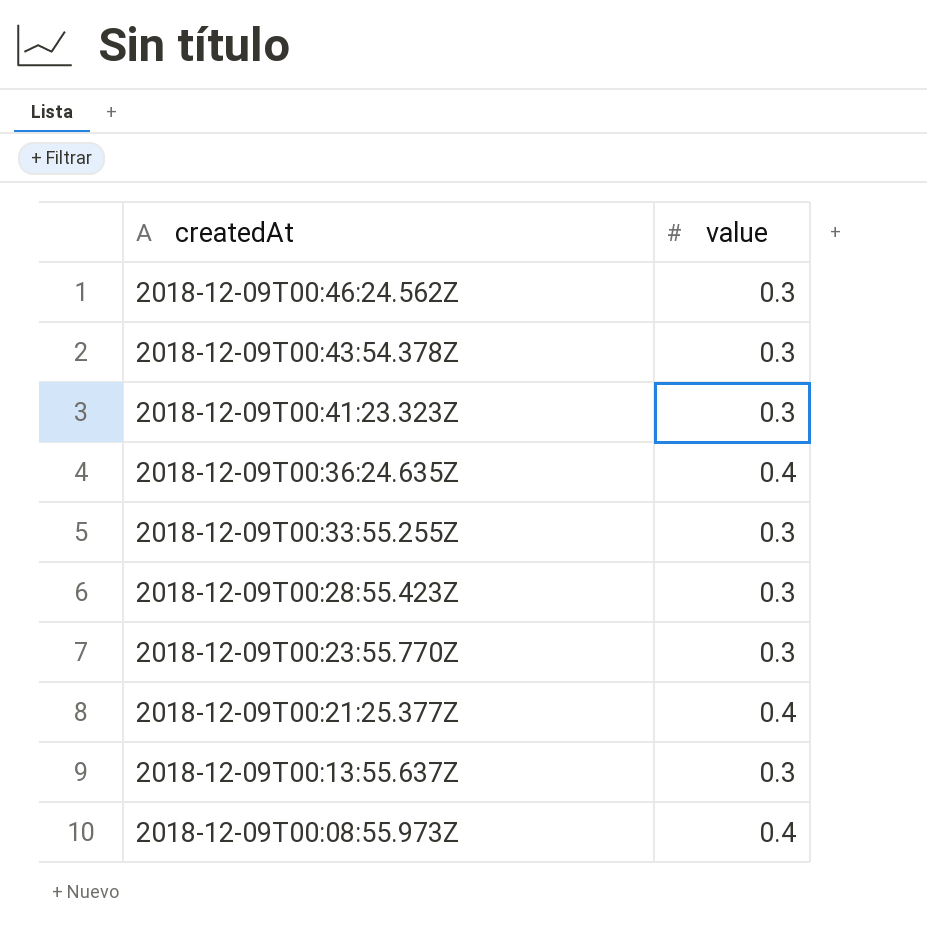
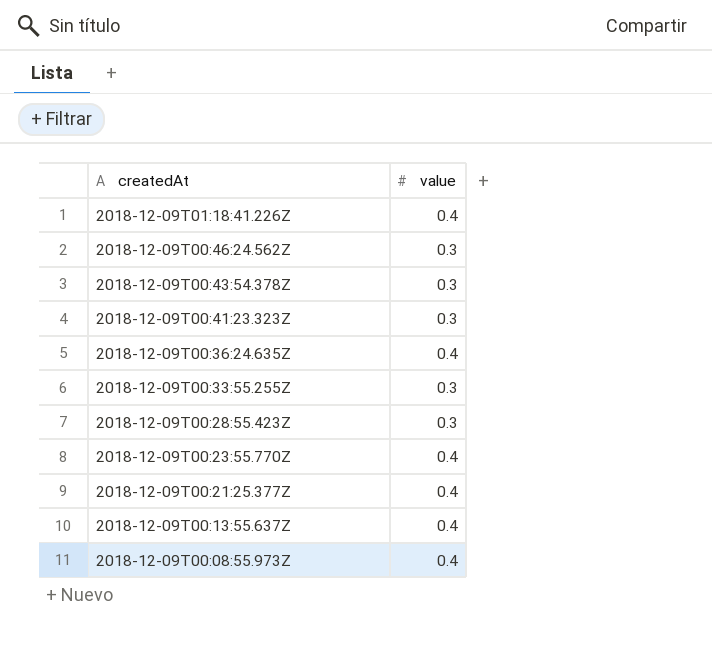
row 2018-12-09T01:18:41.226Z: none -> 0.4
2018-12-09T00:23:55.770Z | value: 0.3 -> 0.4
2018-12-09T00:13:55.637Z | value: 0.3 -> 0.4

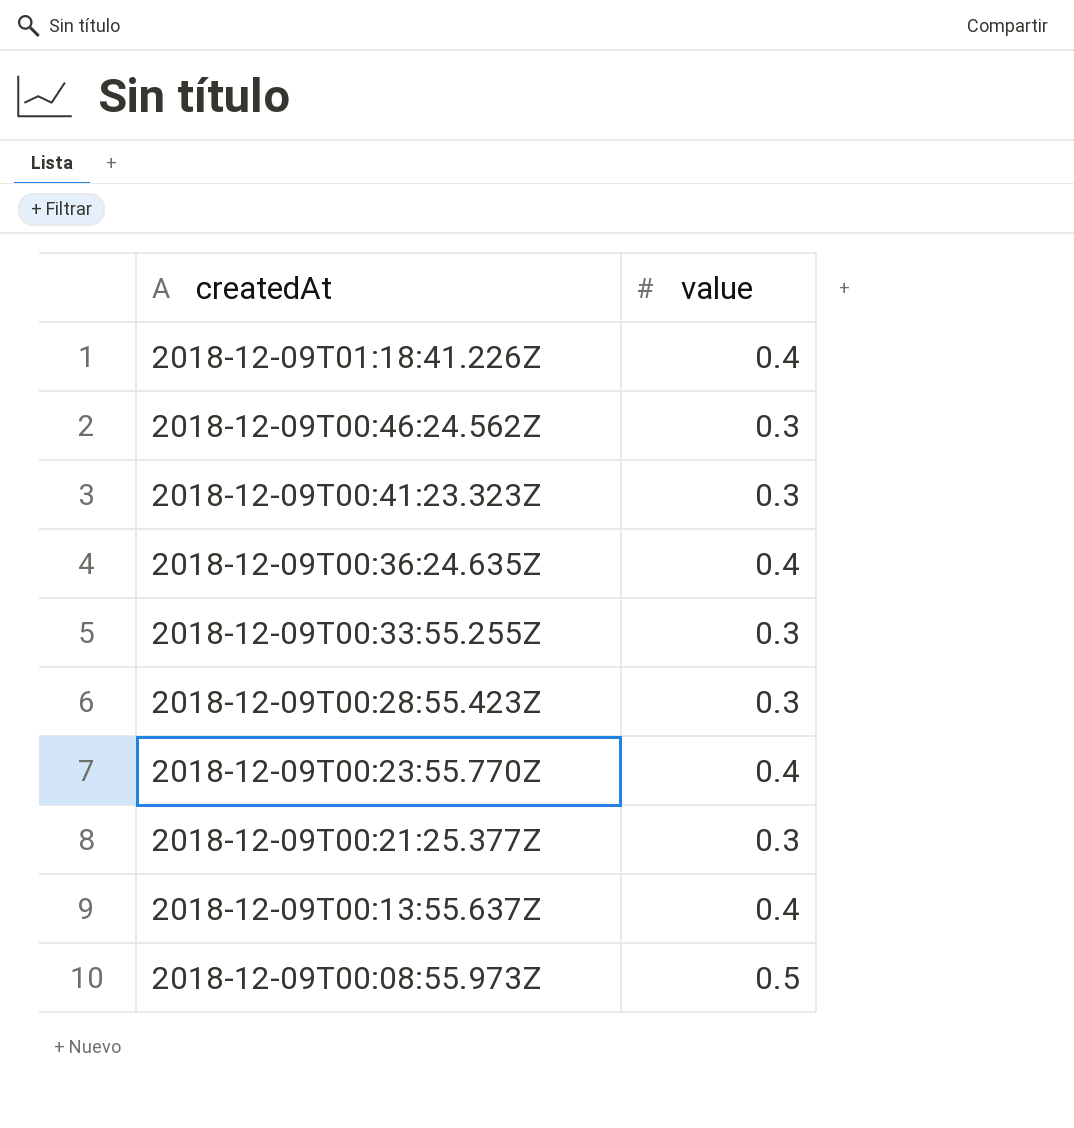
row 2018-12-09T00:43:54.378Z: 0.3 -> none
2018-12-09T00:21:25.377Z | value: 0.4 -> 0.3
2018-12-09T00:08:55.973Z | value: 0.4 -> 0.5

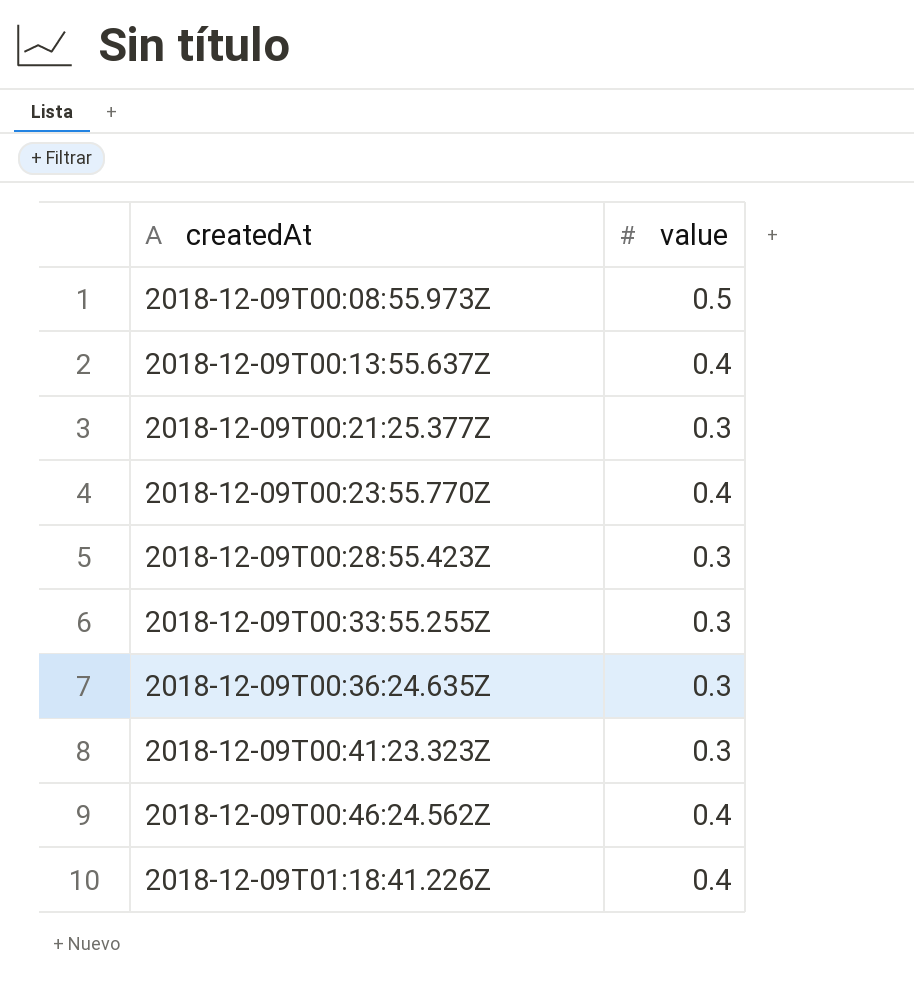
row order: createdAt descending -> createdAt ascending
2018-12-09T00:36:24.635Z | value: 0.4 -> 0.3
2018-12-09T00:46:24.562Z | value: 0.3 -> 0.4

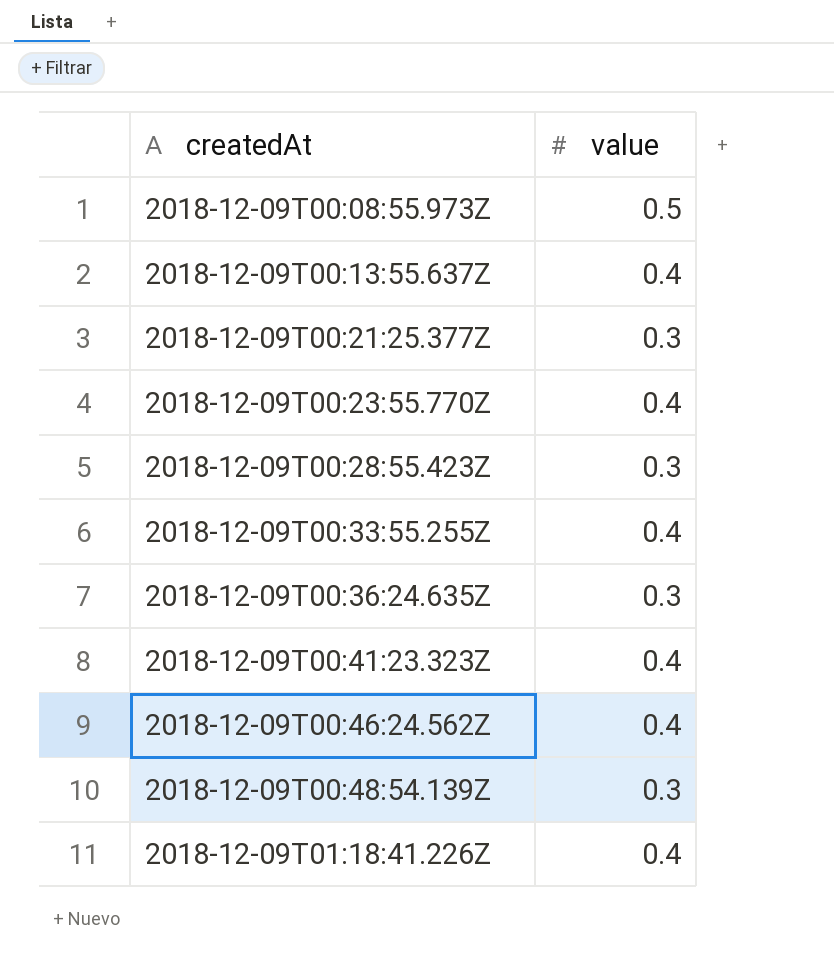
2018-12-09T00:33:55.255Z | value: 0.3 -> 0.4
2018-12-09T00:41:23.323Z | value: 0.3 -> 0.4
row 2018-12-09T00:48:54.139Z: none -> 0.3

